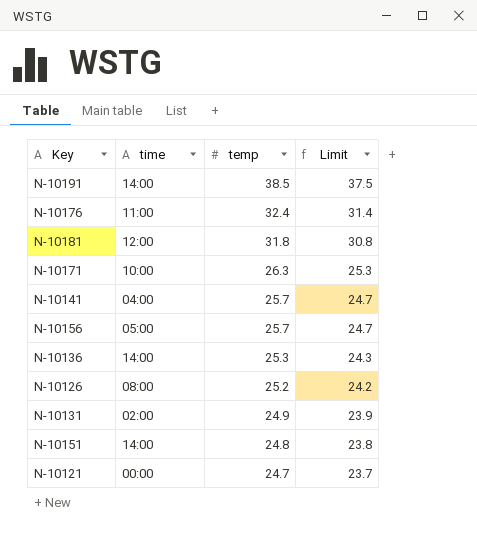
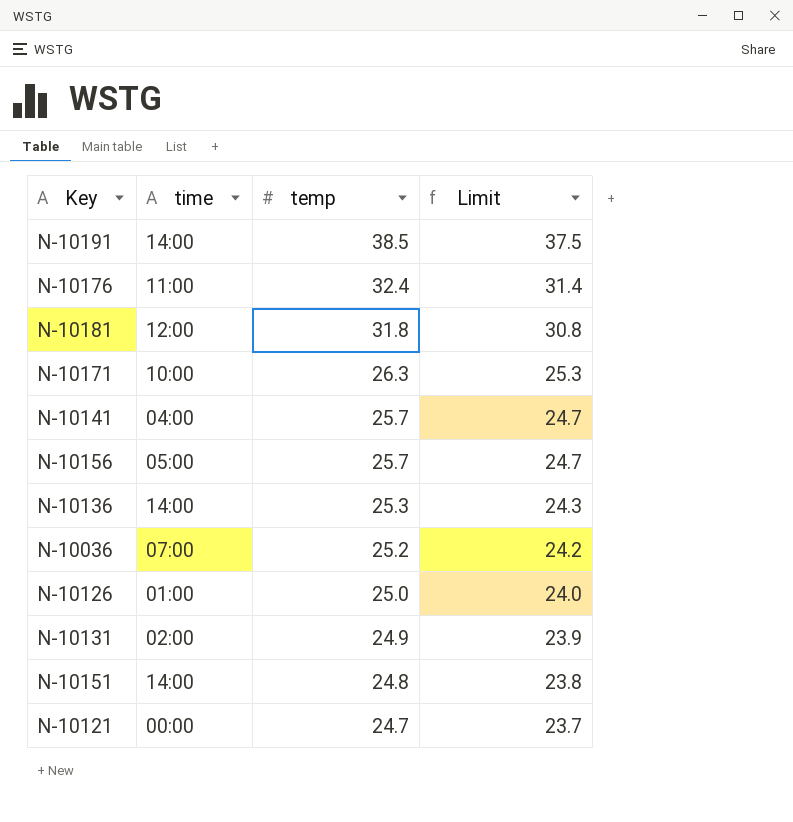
row N-10036: none -> 07:00 | 25.2 | 24.2
N-10126 | time: 08:00 -> 01:00
N-10126 | temp: 25.2 -> 25.0
N-10126 | Limit: 24.2 -> 24.0

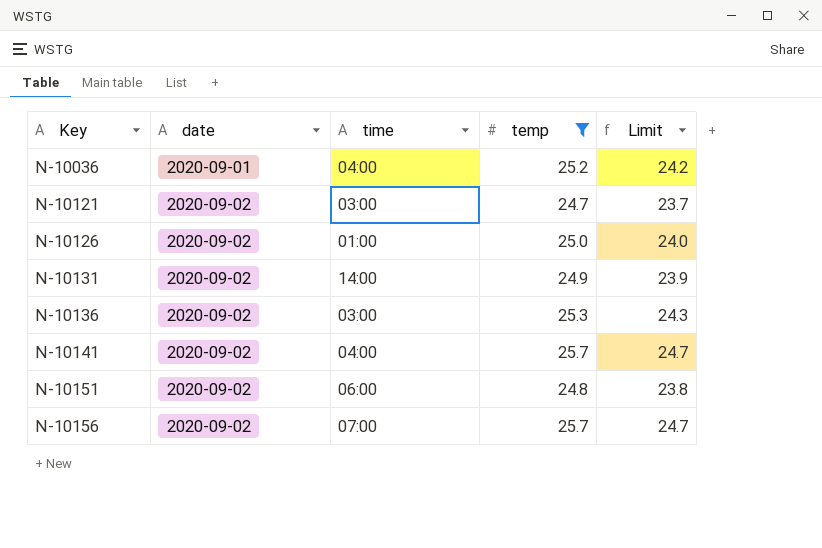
filter: none -> temp <= 25.7
row order: temp descending -> Key ascending
column date | position: none -> 2
N-10036 | time: 07:00 -> 04:00
N-10121 | time: 00:00 -> 03:00
N-10131 | time: 02:00 -> 14:00
N-10136 | time: 14:00 -> 03:00
N-10151 | time: 14:00 -> 06:00
N-10156 | time: 05:00 -> 07:00

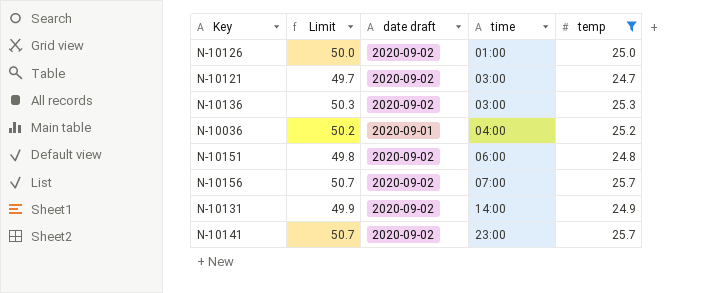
row order: Key ascending -> time ascending
column Limit | formula: [temp] - 1 -> [temp] + 25
column Limit | position: 5 -> 2
column name: date -> date draft
N-10141 | time: 04:00 -> 23:00

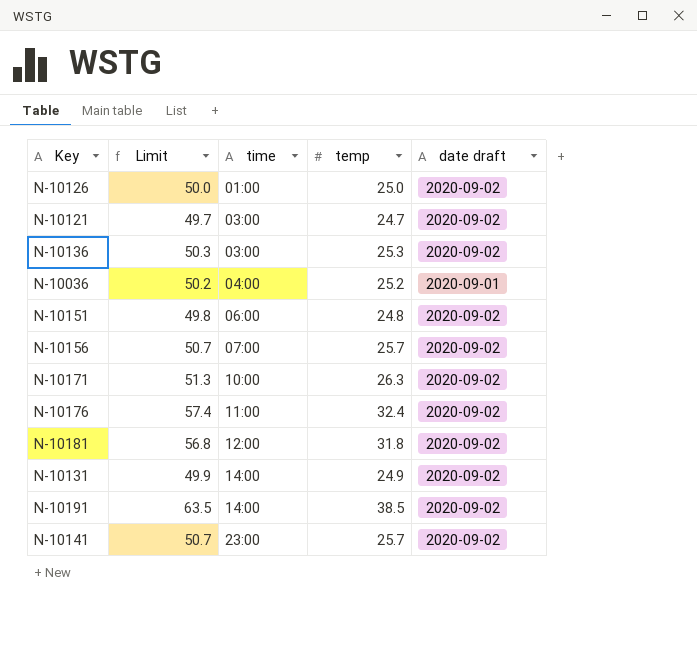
filter: temp <= 25.7 -> none
column date draft | position: 3 -> 5

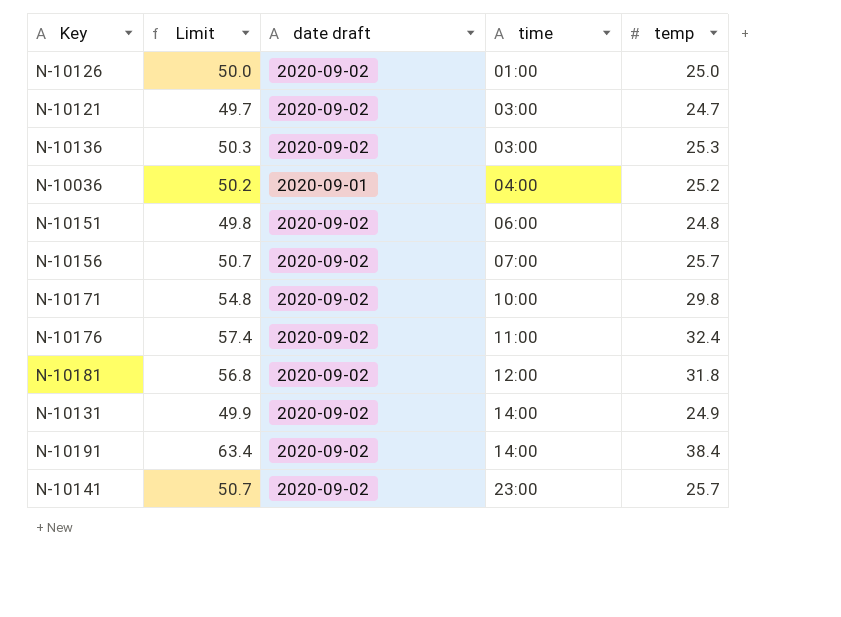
column date draft | position: 5 -> 3
N-10171 | Limit: 51.3 -> 54.8
N-10171 | temp: 26.3 -> 29.8
N-10191 | Limit: 63.5 -> 63.4
N-10191 | temp: 38.5 -> 38.4

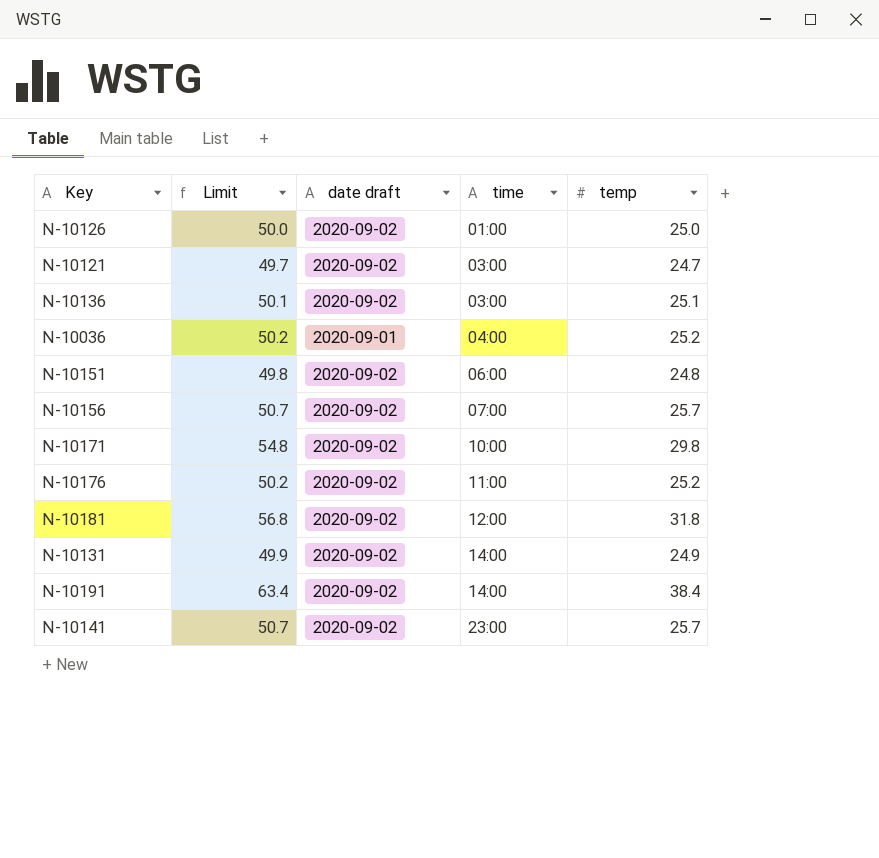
N-10136 | Limit: 50.3 -> 50.1
N-10136 | temp: 25.3 -> 25.1
N-10176 | Limit: 57.4 -> 50.2
N-10176 | temp: 32.4 -> 25.2

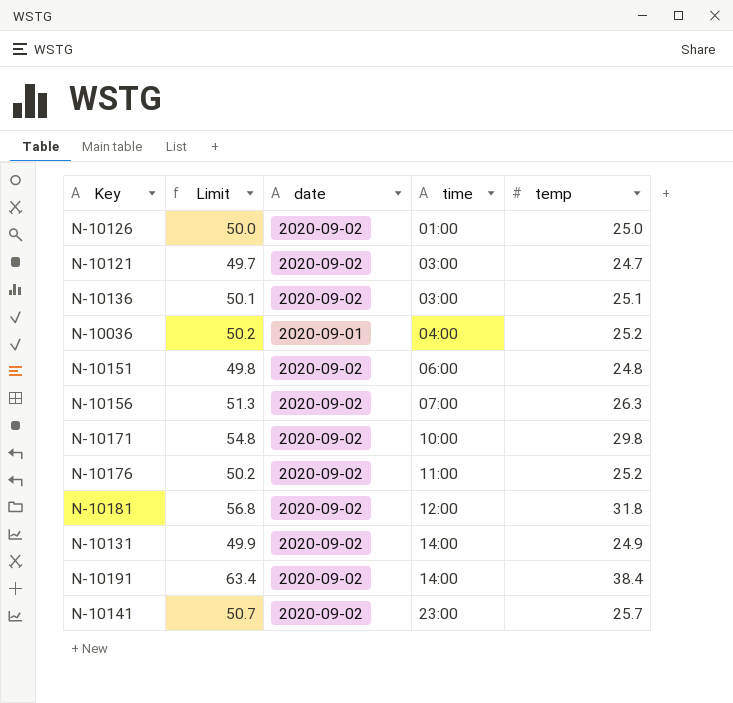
column name: date draft -> date
N-10156 | Limit: 50.7 -> 51.3
N-10156 | temp: 25.7 -> 26.3

